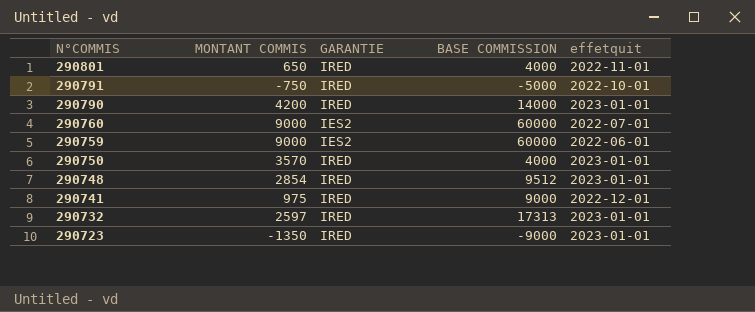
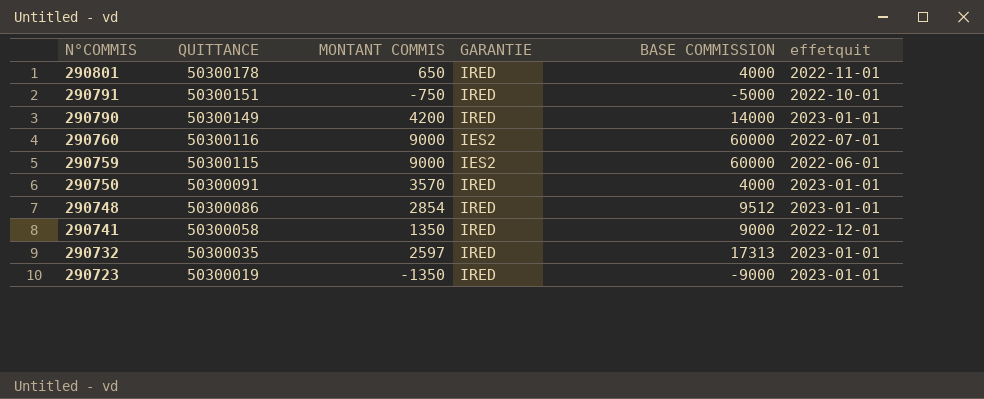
column QUITTANCE | position: none -> 2
290741 | MONTANT COMMIS: 975 -> 1350

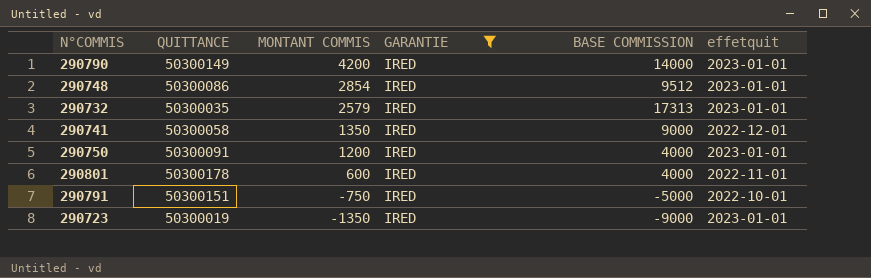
filter: none -> GARANTIE = IRED
row order: N°COMMIS descending -> MONTANT COMMIS descending
290732 | MONTANT COMMIS: 2597 -> 2579
290750 | MONTANT COMMIS: 3570 -> 1200
290801 | MONTANT COMMIS: 650 -> 600

